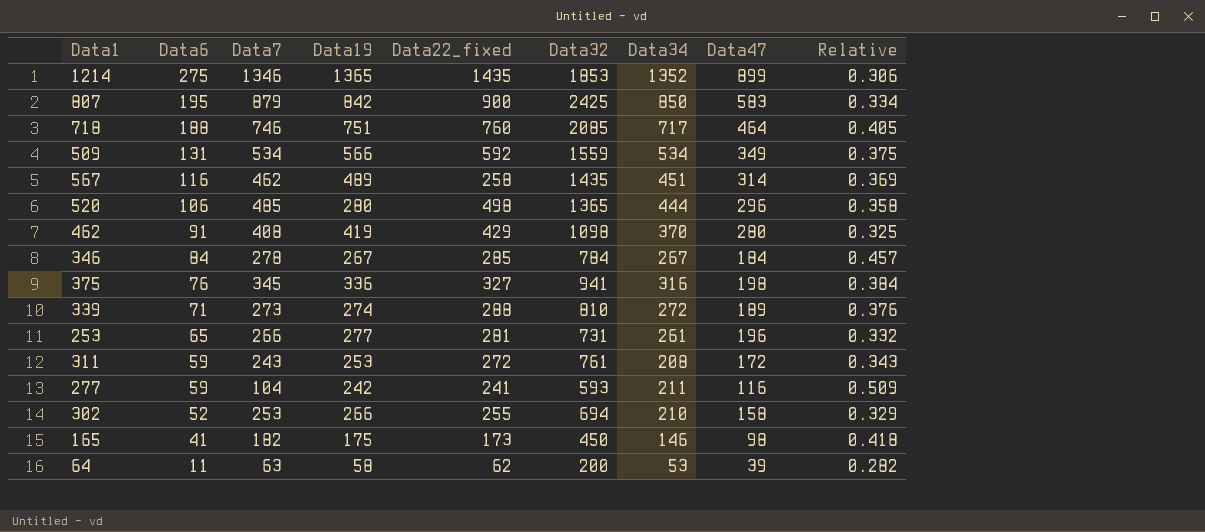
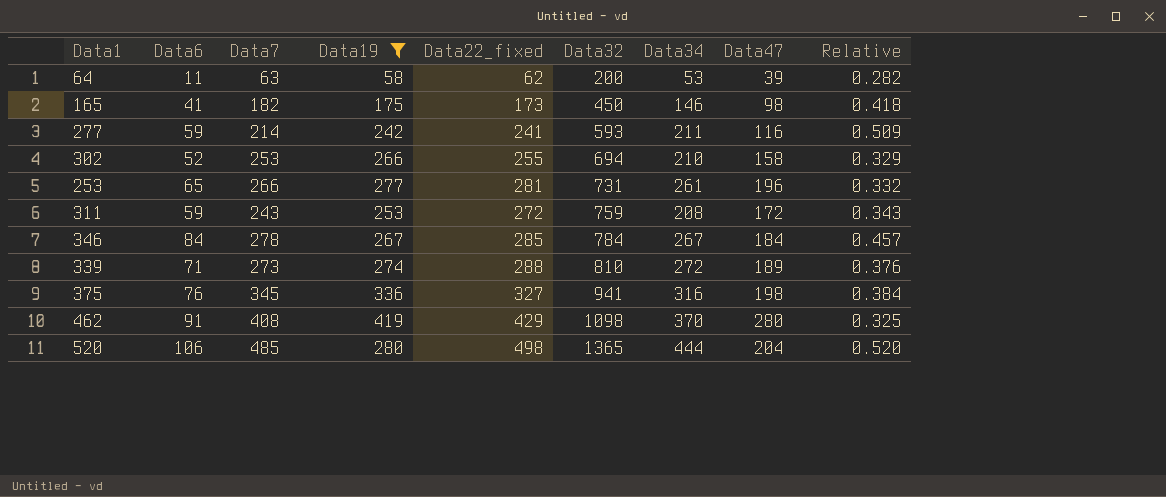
filter: none -> Data19 <= 419
row order: Data6 descending -> Data32 ascending
277 | Data7: 104 -> 214
311 | Data32: 761 -> 759
520 | Data47: 296 -> 204
520 | Relative: 0.358 -> 0.520

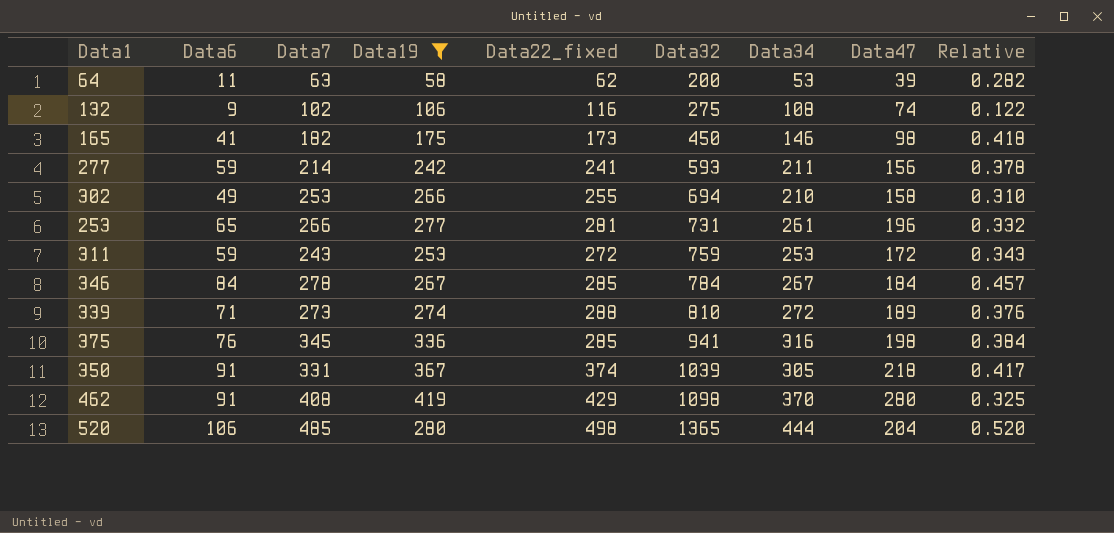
row 132: none -> 9 | 102 | 106 | 116 | 275 | 108 | 74 | 0.122
277 | Data47: 116 -> 156
277 | Relative: 0.509 -> 0.378
302 | Data6: 52 -> 49
302 | Relative: 0.329 -> 0.310
311 | Data34: 208 -> 253
375 | Data22_fixed: 327 -> 285
row 350: none -> 91 | 331 | 367 | 374 | 1039 | 305 | 218 | 0.417

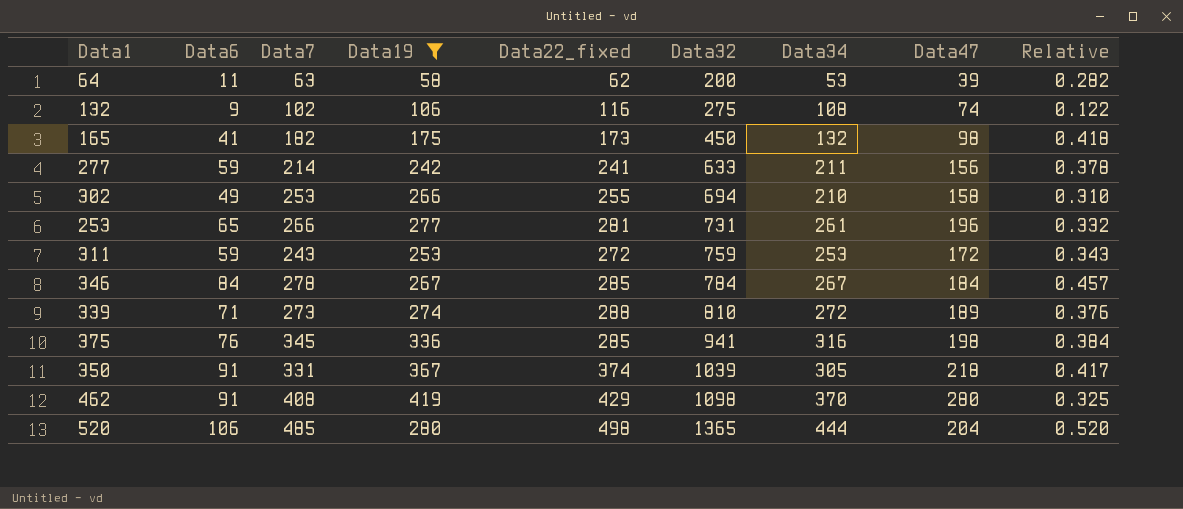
165 | Data34: 146 -> 132
277 | Data32: 593 -> 633

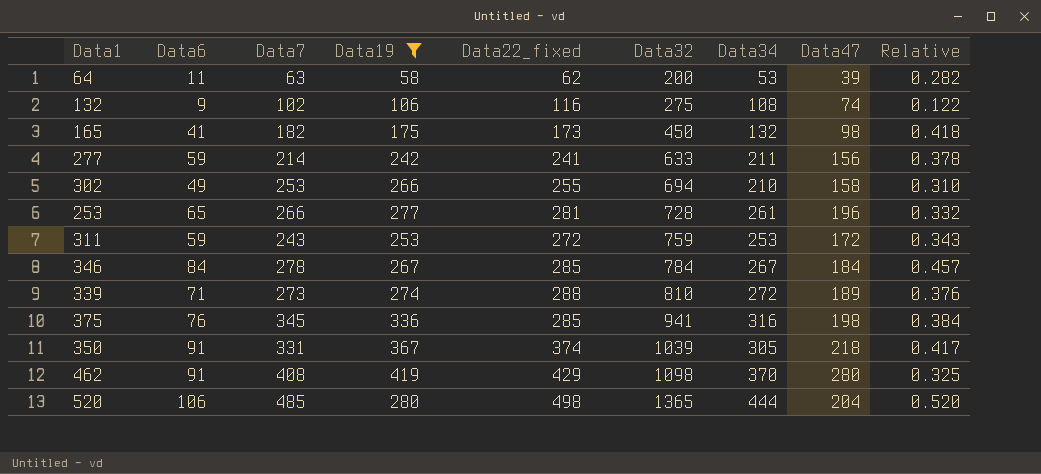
253 | Data32: 731 -> 728

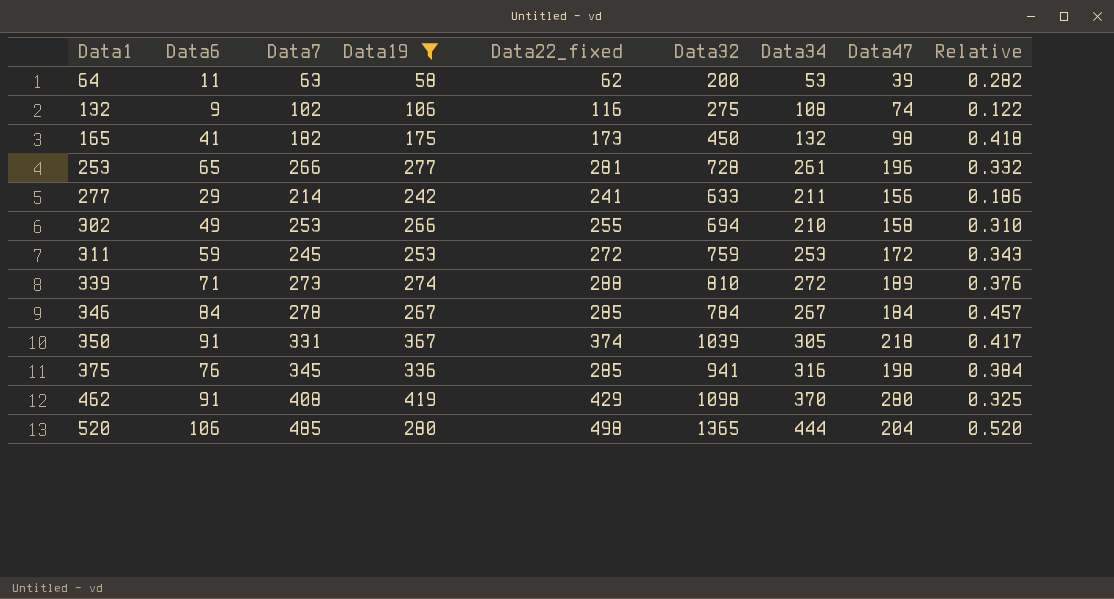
row order: Data32 ascending -> Data1 ascending
277 | Data6: 59 -> 29
277 | Relative: 0.378 -> 0.186
311 | Data7: 243 -> 245

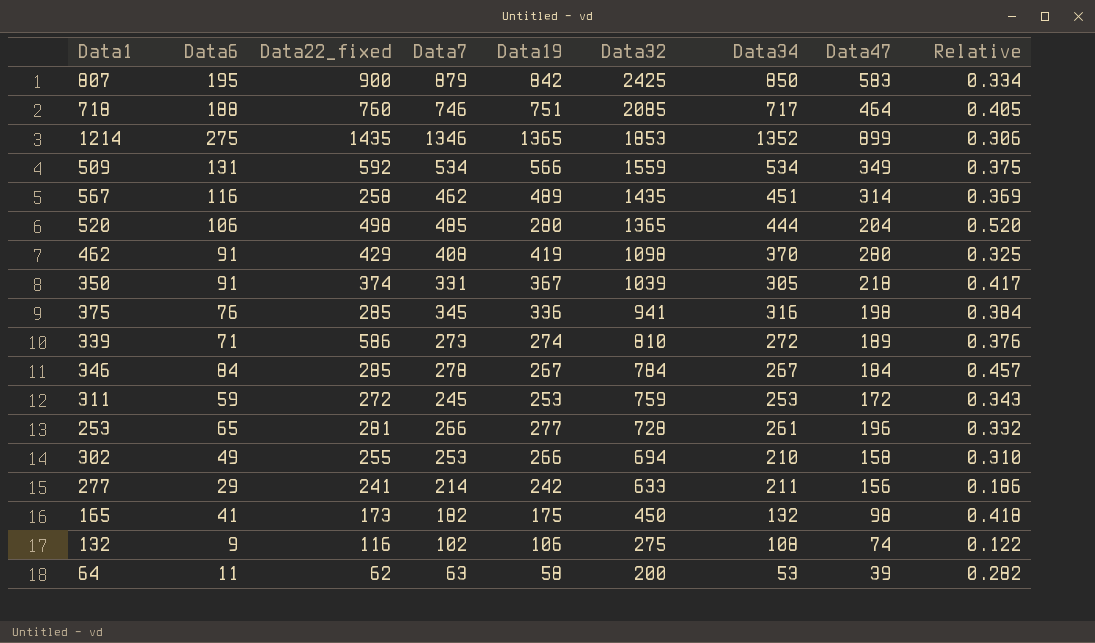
filter: Data19 <= 419 -> none
row order: Data1 ascending -> Data32 descending
column Data22_fixed | position: 5 -> 3
339 | Data22_fixed: 288 -> 586

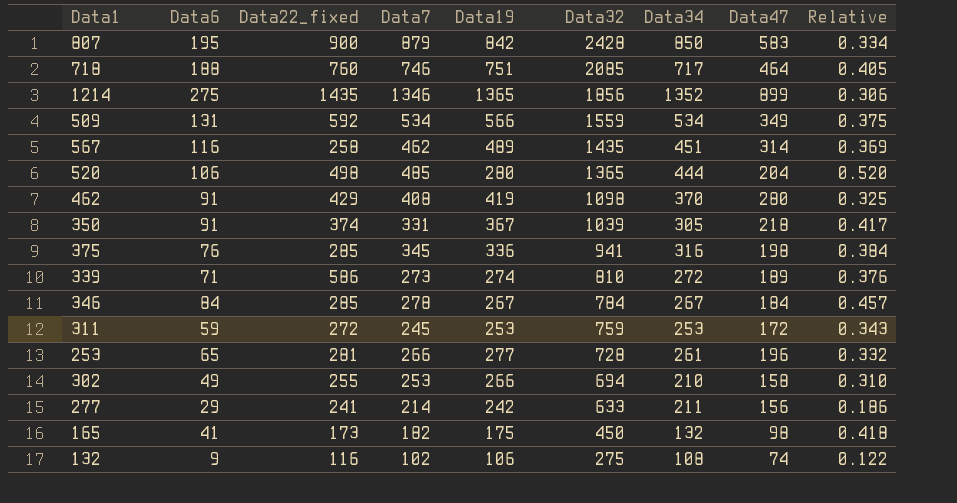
row 64: 11 | 62 | 63 | 58 | 200 | 53 | 39 | 0.282 -> none
807 | Data32: 2425 -> 2428
1214 | Data32: 1853 -> 1856

